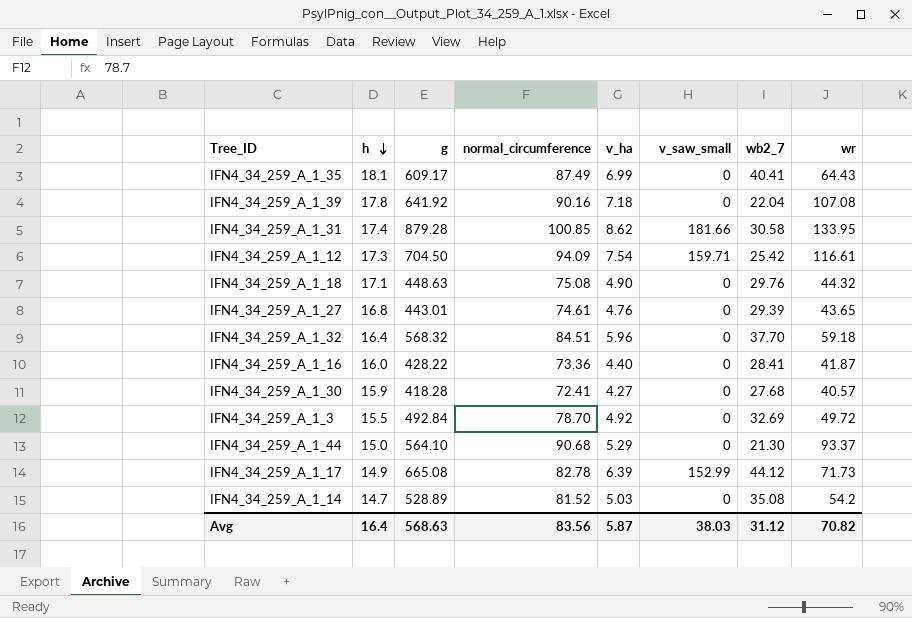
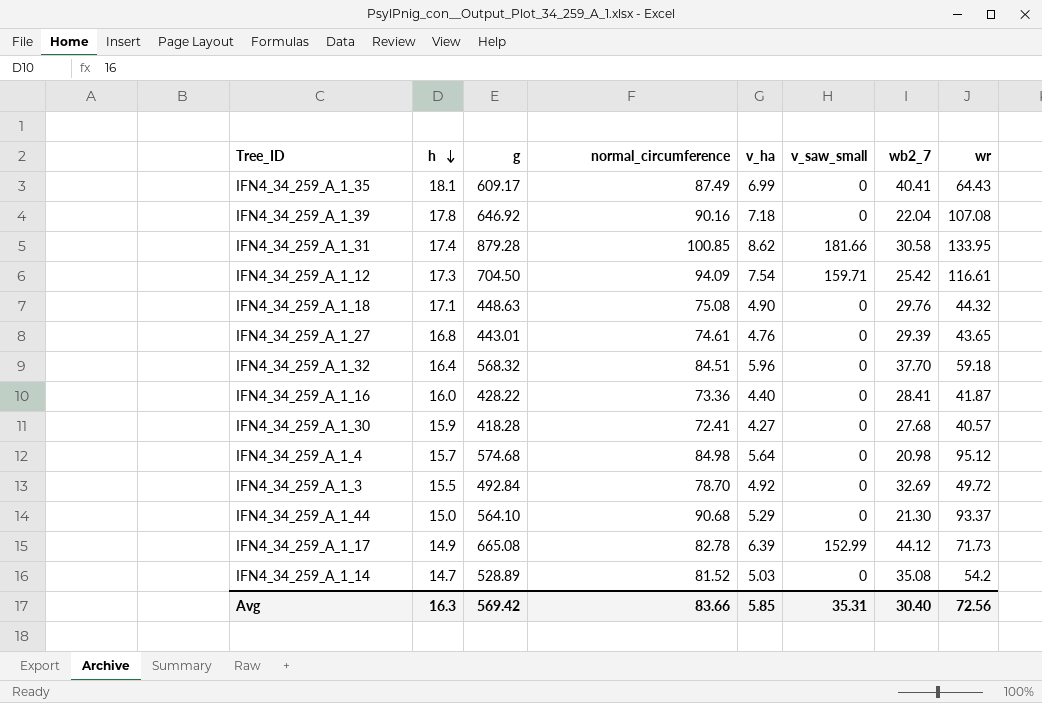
IFN4_34_259_A_1_39 | g: 641.92 -> 646.92
row IFN4_34_259_A_1_4: none -> 15.7 | 574.68 | 84.98 | 5.64 | 0 | 20.98 | 95.12
Avg | h: 16.4 -> 16.3
Avg | g: 568.63 -> 569.42
Avg | normal_circumference: 83.56 -> 83.66
Avg | v_ha: 5.87 -> 5.85
Avg | v_saw_small: 38.03 -> 35.31
Avg | wb2_7: 31.12 -> 30.40
Avg | wr: 70.82 -> 72.56

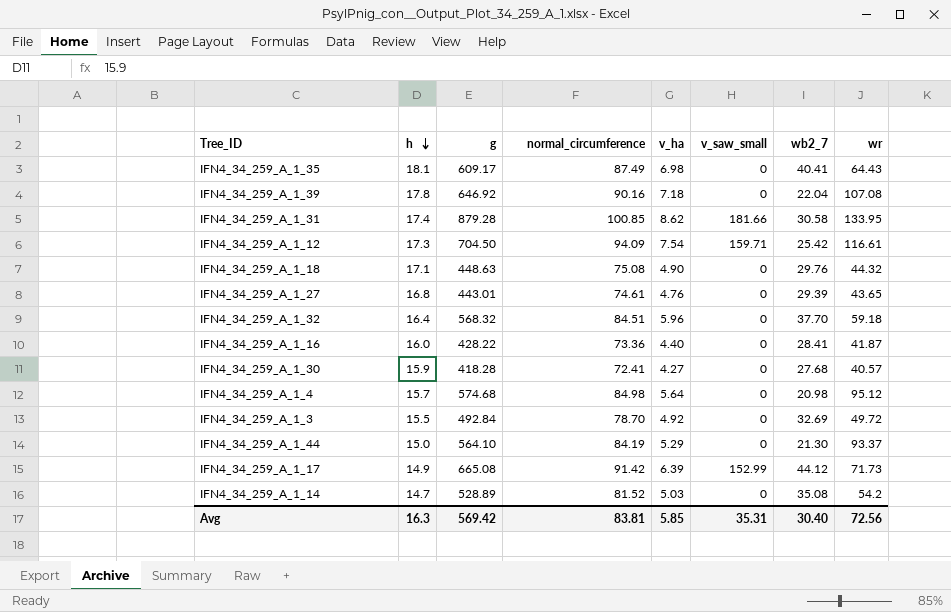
IFN4_34_259_A_1_35 | v_ha: 6.99 -> 6.98
IFN4_34_259_A_1_44 | normal_circumference: 90.68 -> 84.19
IFN4_34_259_A_1_17 | normal_circumference: 82.78 -> 91.42
Avg | normal_circumference: 83.66 -> 83.81

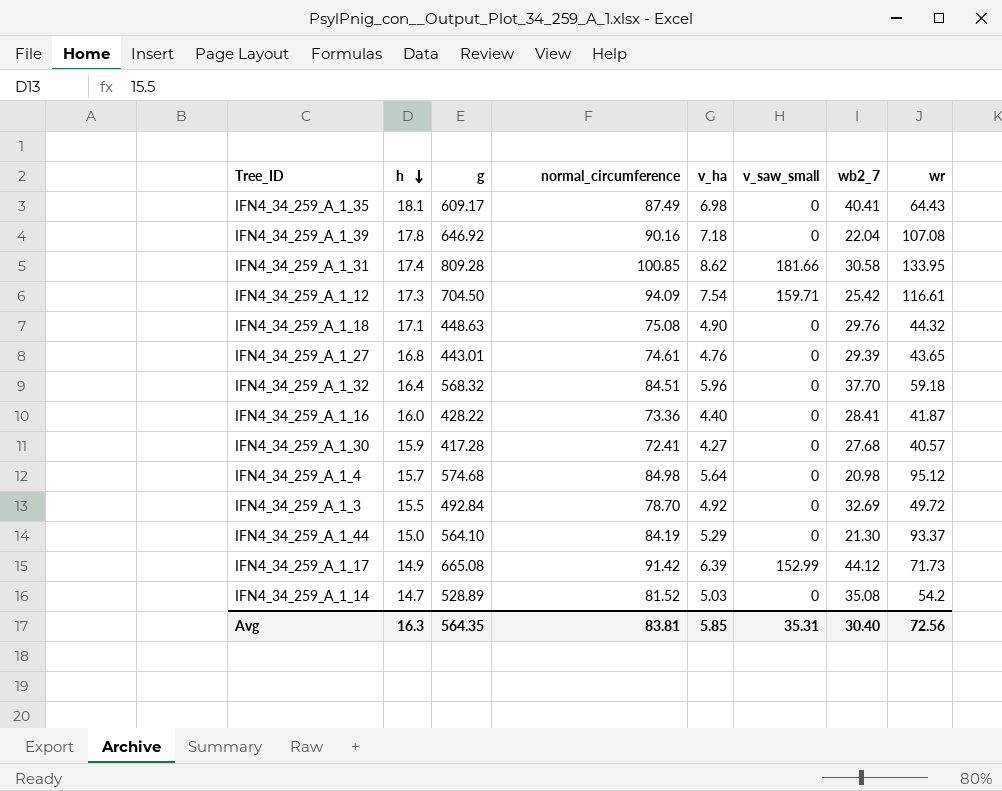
IFN4_34_259_A_1_31 | g: 879.28 -> 809.28
IFN4_34_259_A_1_30 | g: 418.28 -> 417.28
Avg | g: 569.42 -> 564.35

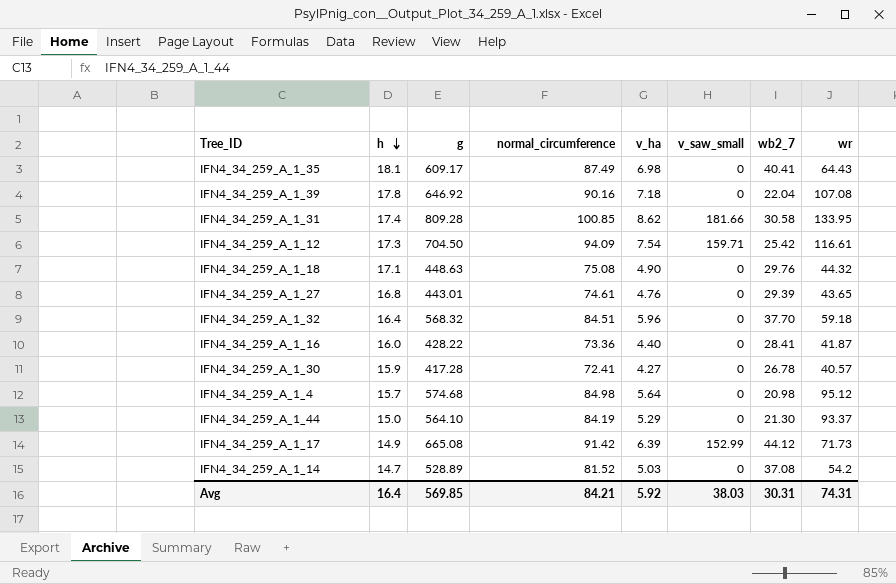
row IFN4_34_259_A_1_3: 15.5 | 492.84 | 78.70 | 4.92 | 0 | 32.69 | 49.72 -> none
IFN4_34_259_A_1_30 | wb2_7: 27.68 -> 26.78
IFN4_34_259_A_1_14 | wb2_7: 35.08 -> 37.08
Avg | h: 16.3 -> 16.4
Avg | g: 564.35 -> 569.85
Avg | normal_circumference: 83.81 -> 84.21
Avg | v_ha: 5.85 -> 5.92
Avg | v_saw_small: 35.31 -> 38.03
Avg | wb2_7: 30.40 -> 30.31
Avg | wr: 72.56 -> 74.31

